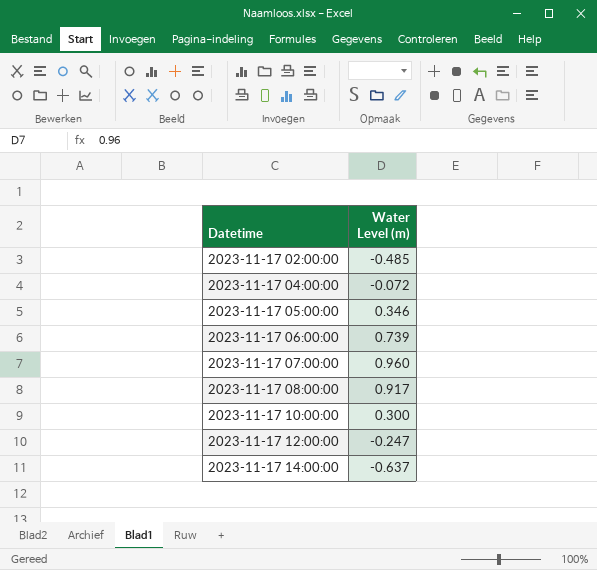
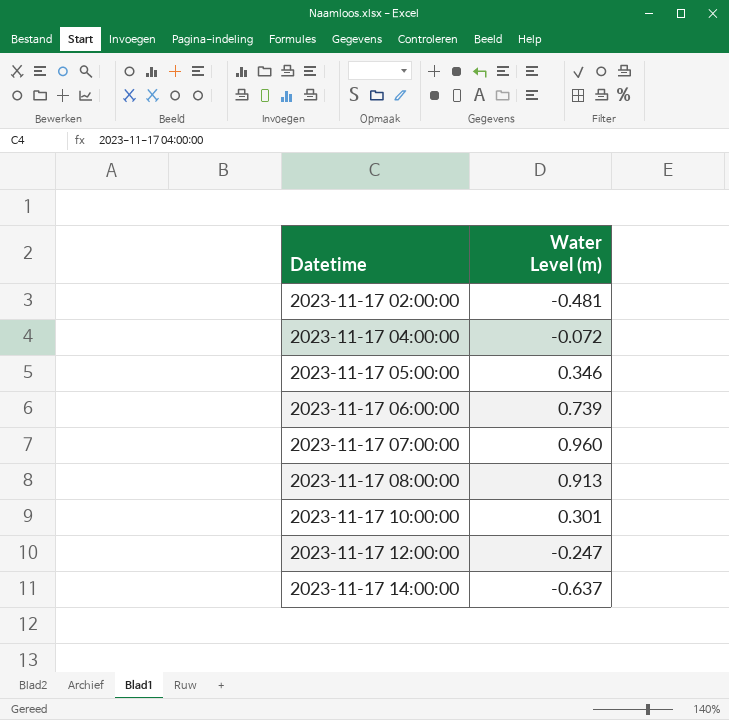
2023-11-17 02:00:00 | Water Level (m): -0.485 -> -0.481
2023-11-17 08:00:00 | Water Level (m): 0.917 -> 0.913
2023-11-17 10:00:00 | Water Level (m): 0.300 -> 0.301

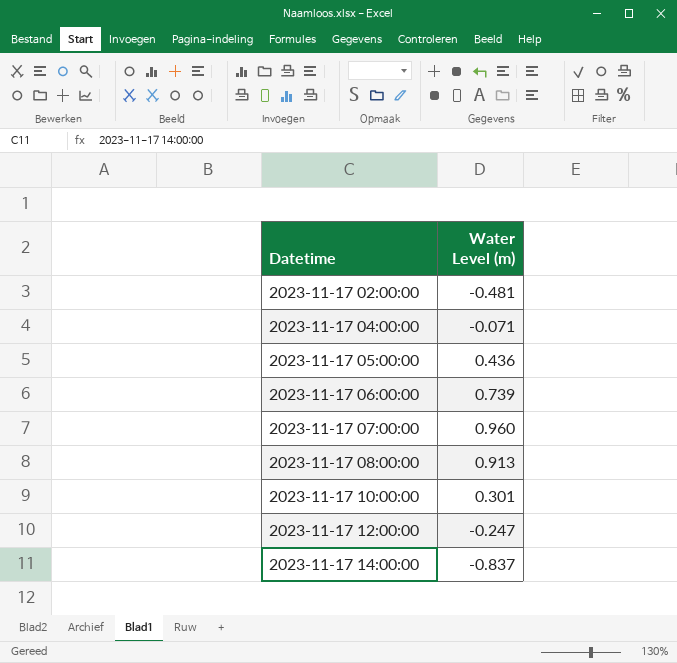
2023-11-17 04:00:00 | Water Level (m): -0.072 -> -0.071
2023-11-17 05:00:00 | Water Level (m): 0.346 -> 0.436
2023-11-17 14:00:00 | Water Level (m): -0.637 -> -0.837

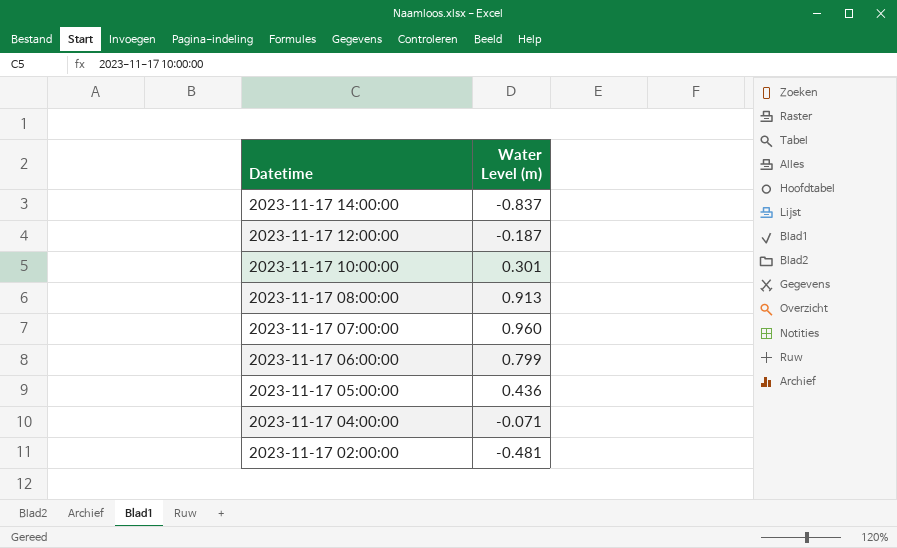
row order: Datetime ascending -> Datetime descending
2023-11-17 12:00:00 | Water Level (m): -0.247 -> -0.187
2023-11-17 06:00:00 | Water Level (m): 0.739 -> 0.799

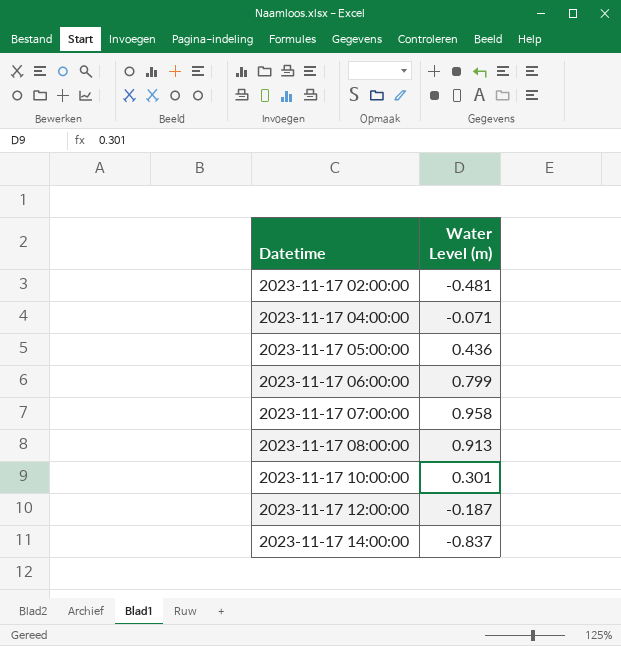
row order: Datetime descending -> Datetime ascending
2023-11-17 07:00:00 | Water Level (m): 0.960 -> 0.958

